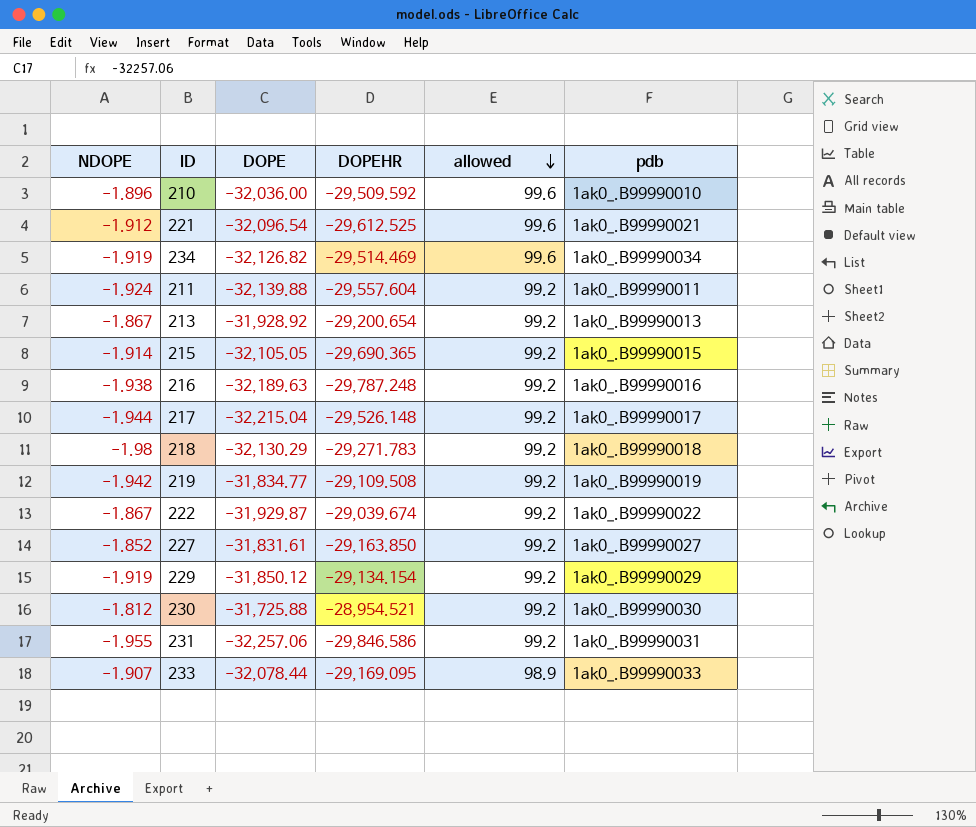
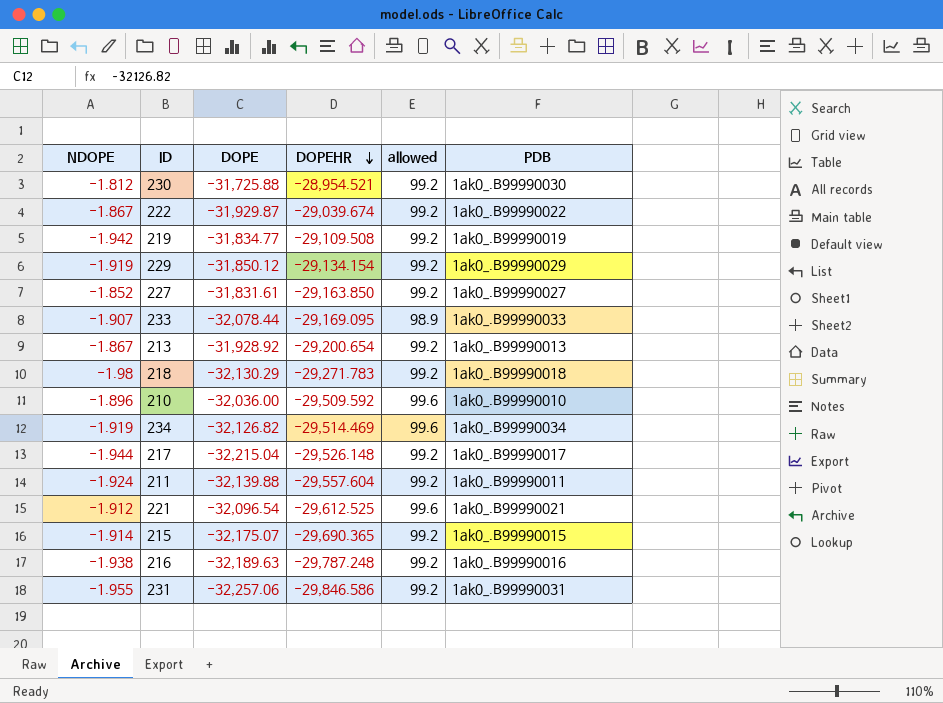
row order: allowed descending -> DOPEHR descending
column name: pdb -> PDB
215 | DOPE: -32,105.05 -> -32,175.07

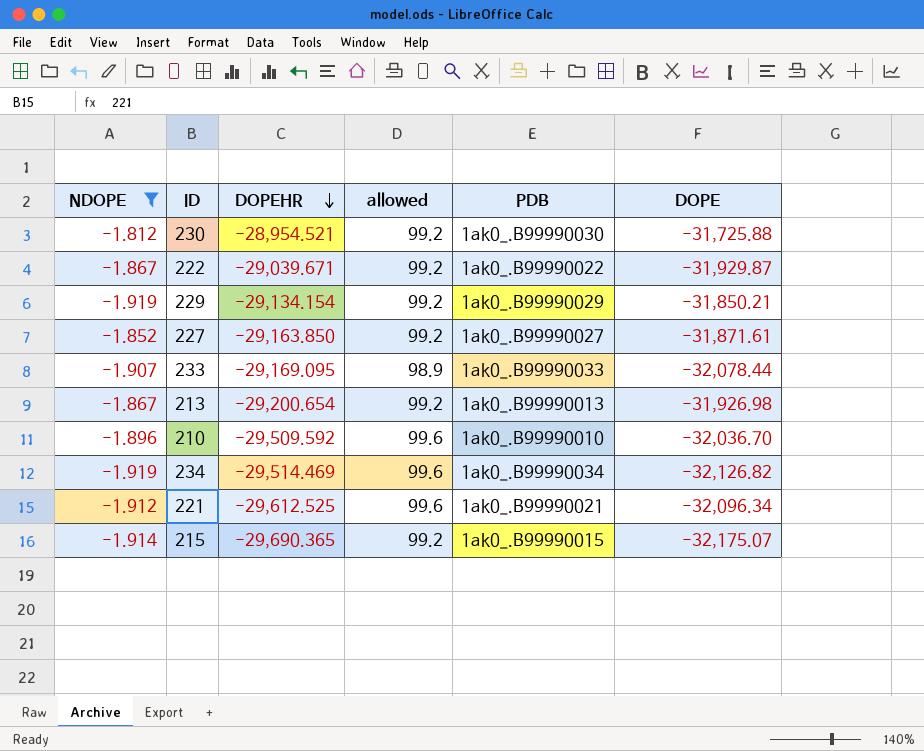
filter: none -> NDOPE >= -1.919
column DOPE | position: 3 -> 6
222 | DOPEHR: -29,039.674 -> -29,039.671
229 | DOPE: -31,850.12 -> -31,850.21
227 | DOPE: -31,831.61 -> -31,871.61
213 | DOPE: -31,928.92 -> -31,926.98
210 | DOPE: -32,036.00 -> -32,036.70
221 | DOPE: -32,096.54 -> -32,096.34

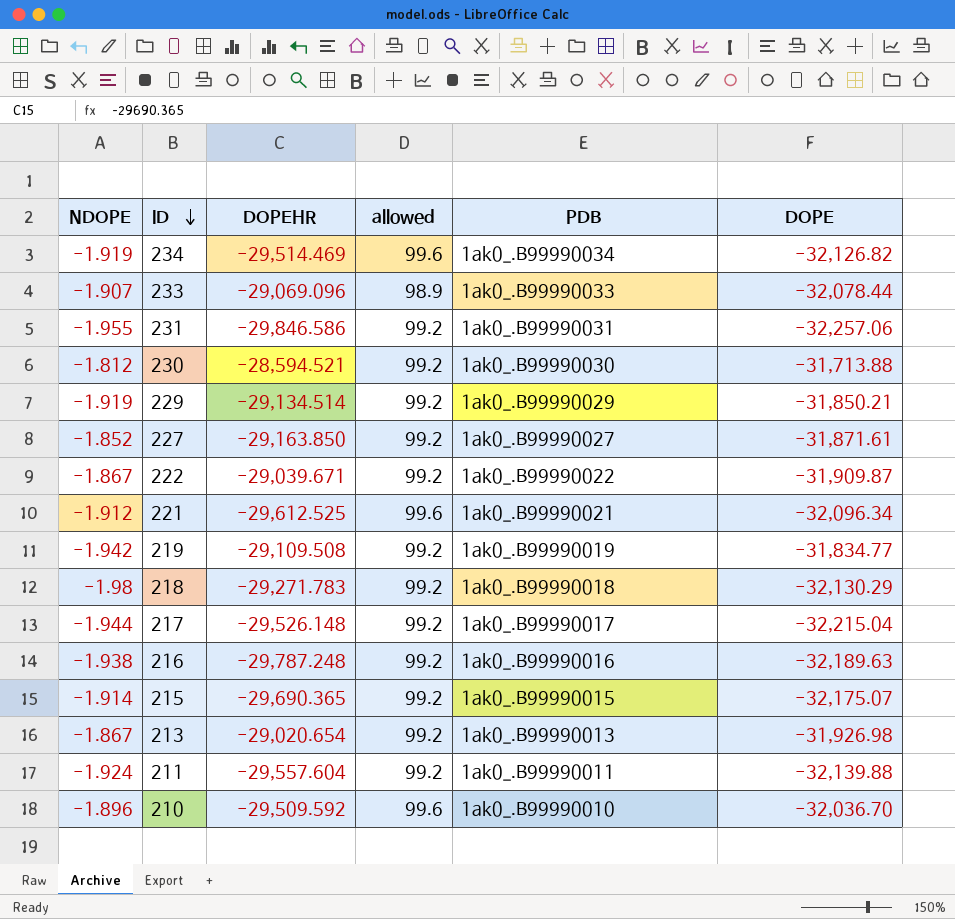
filter: NDOPE >= -1.919 -> none
row order: DOPEHR descending -> ID descending
233 | DOPEHR: -29,169.095 -> -29,069.096
230 | DOPEHR: -28,954.521 -> -28,594.521
230 | DOPE: -31,725.88 -> -31,713.88
229 | DOPEHR: -29,134.154 -> -29,134.514
222 | DOPE: -31,929.87 -> -31,909.87
213 | DOPEHR: -29,200.654 -> -29,020.654

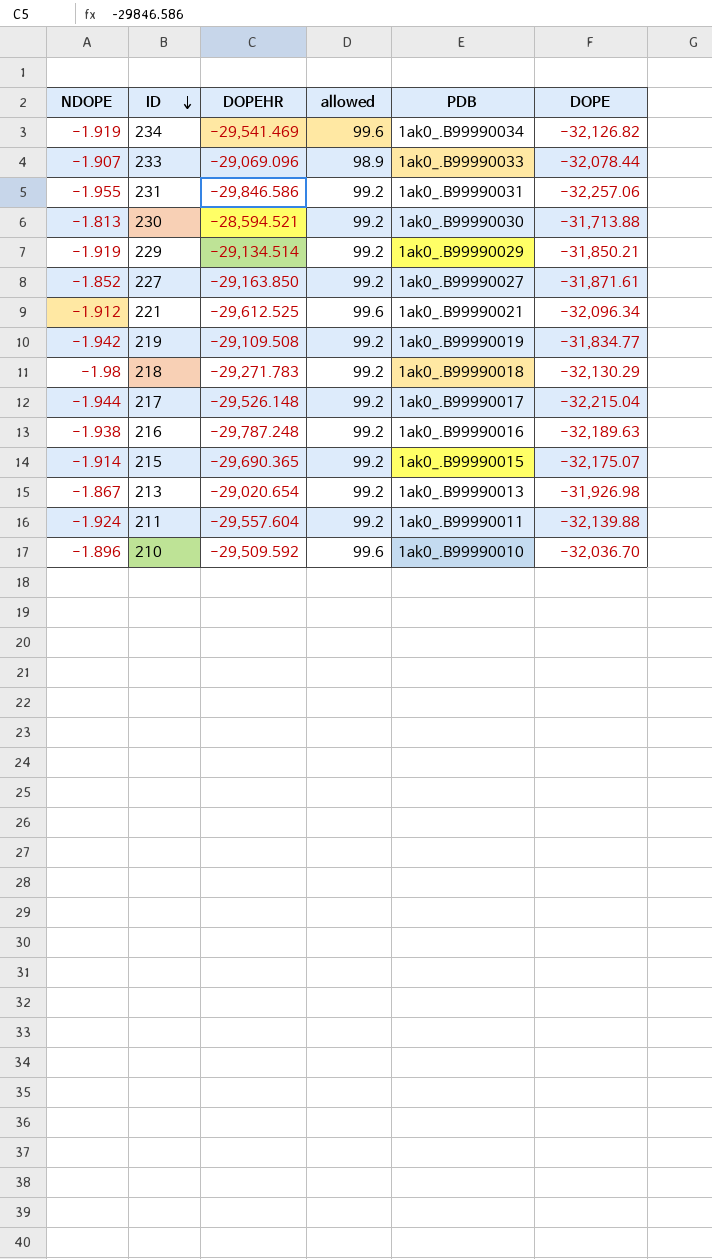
row 222: -1.867 | -29,039.671 | 99.2 | 1ak0_.B99990022 | -31,909.87 -> none
234 | DOPEHR: -29,514.469 -> -29,541.469
230 | NDOPE: -1.812 -> -1.813

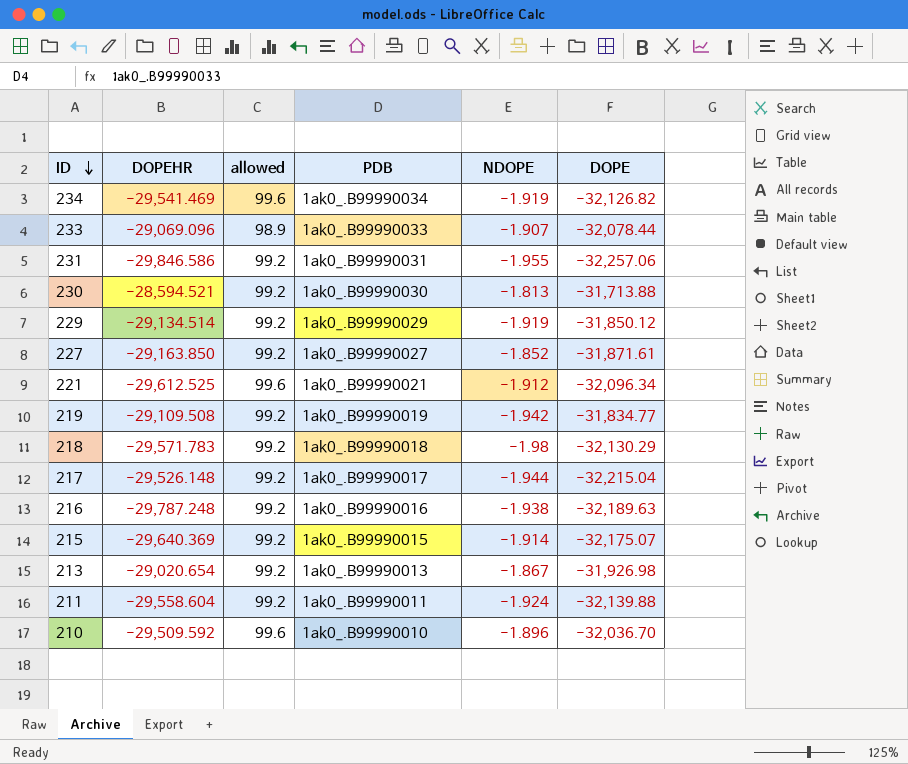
column NDOPE | position: 1 -> 5
229 | DOPE: -31,850.21 -> -31,850.12
218 | DOPEHR: -29,271.783 -> -29,571.783
215 | DOPEHR: -29,690.365 -> -29,640.369
211 | DOPEHR: -29,557.604 -> -29,558.604

